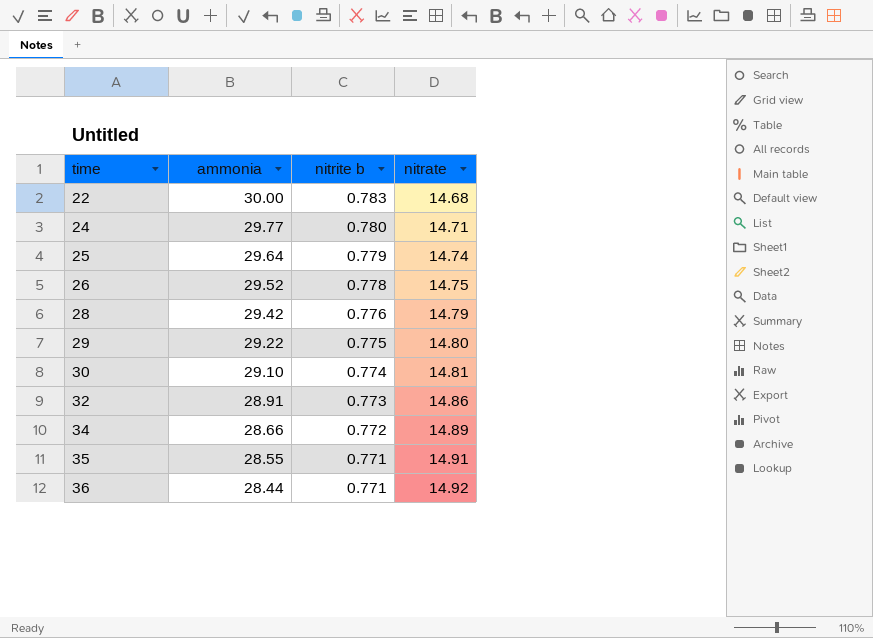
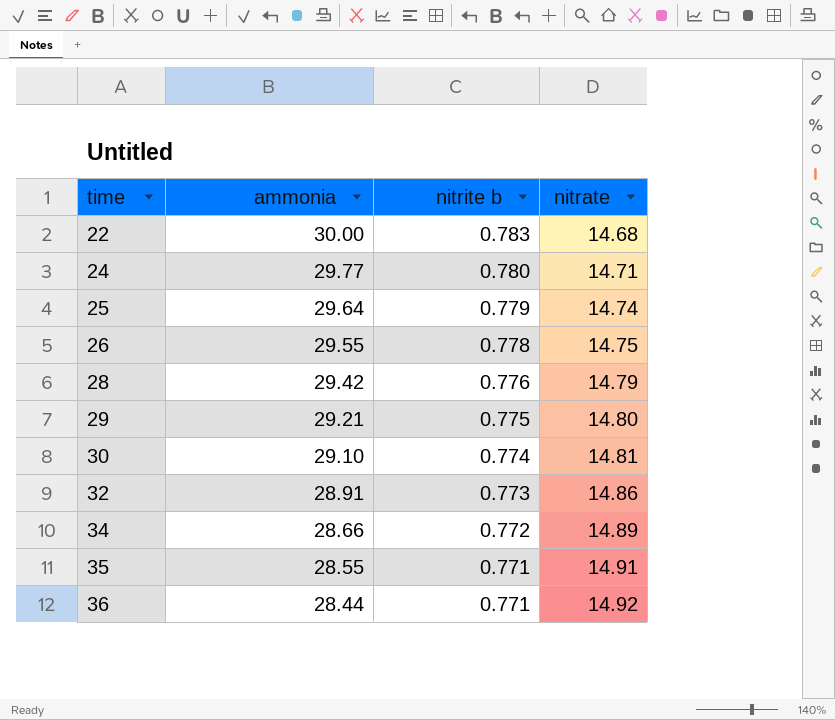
26 | ammonia: 29.52 -> 29.55
29 | ammonia: 29.22 -> 29.21

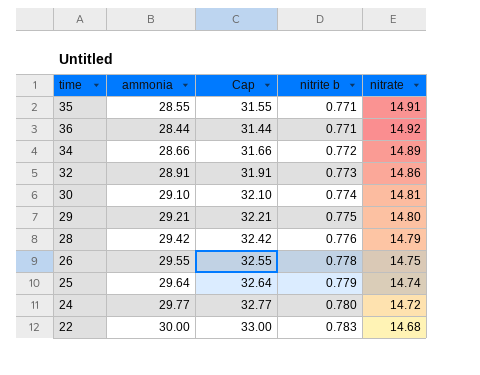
row order: time ascending -> nitrite b ascending
column Cap | formula: none -> [ammonia] + 3
24 | nitrate: 14.71 -> 14.72

